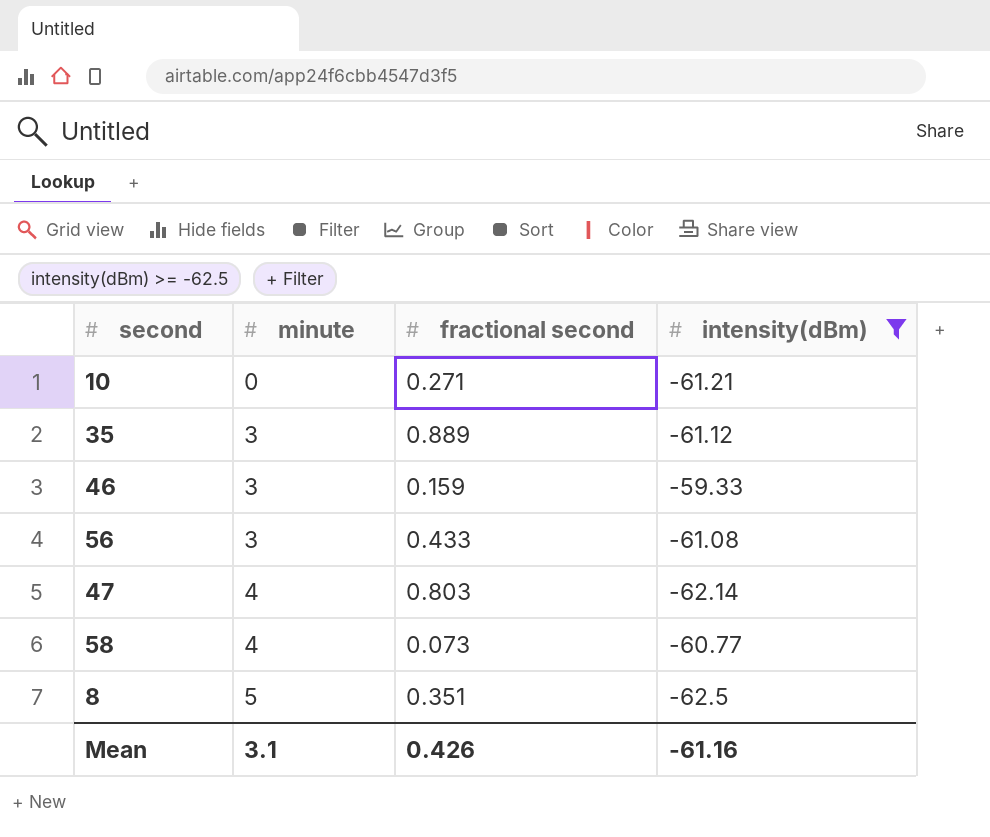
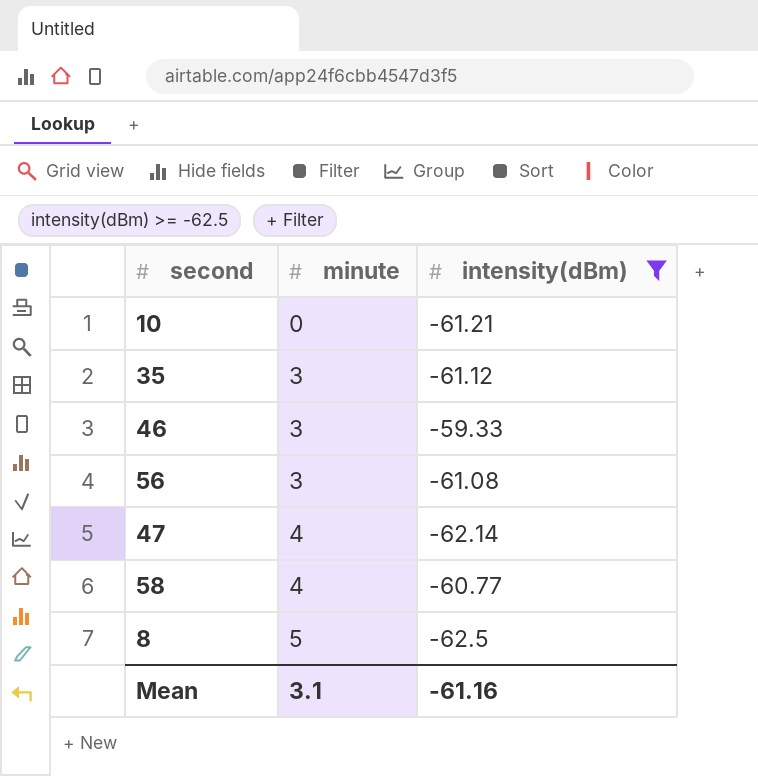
column fractional second | position: 3 -> none

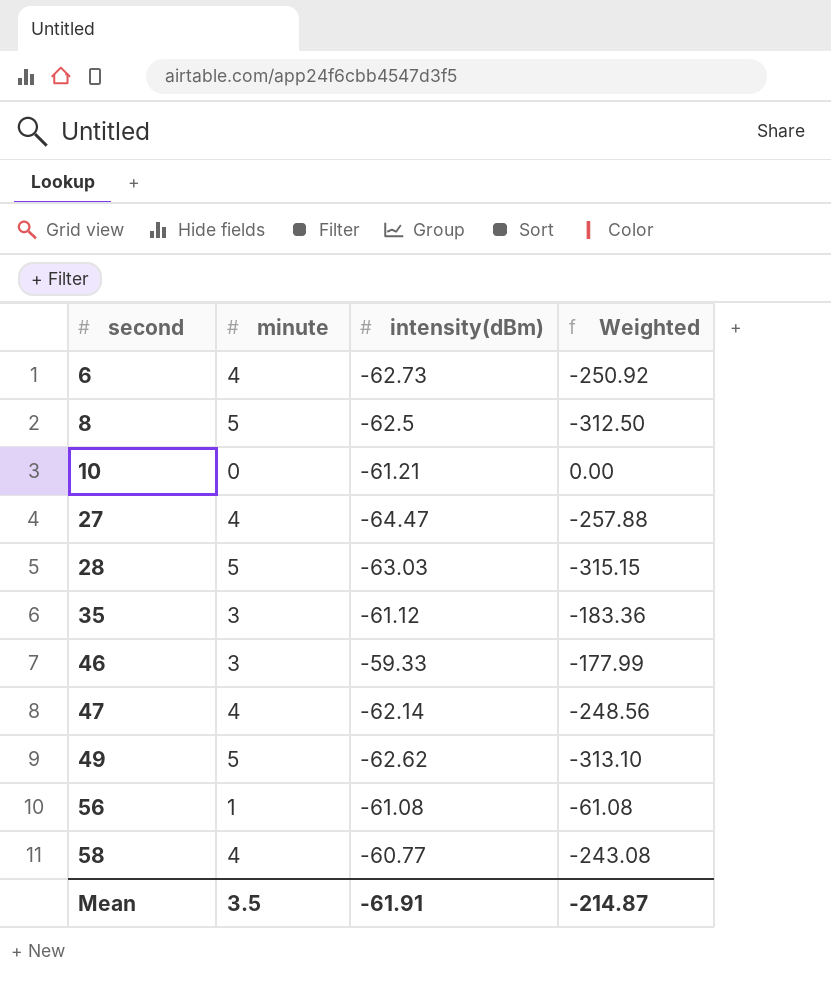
filter: intensity(dBm) >= -62.5 -> none
row order: minute ascending -> second ascending
column Weighted | formula: none -> [minute] * [intensity(dBm)]
56 | minute: 3 -> 1
Mean | minute: 3.1 -> 3.5
Mean | intensity(dBm): -61.16 -> -61.91

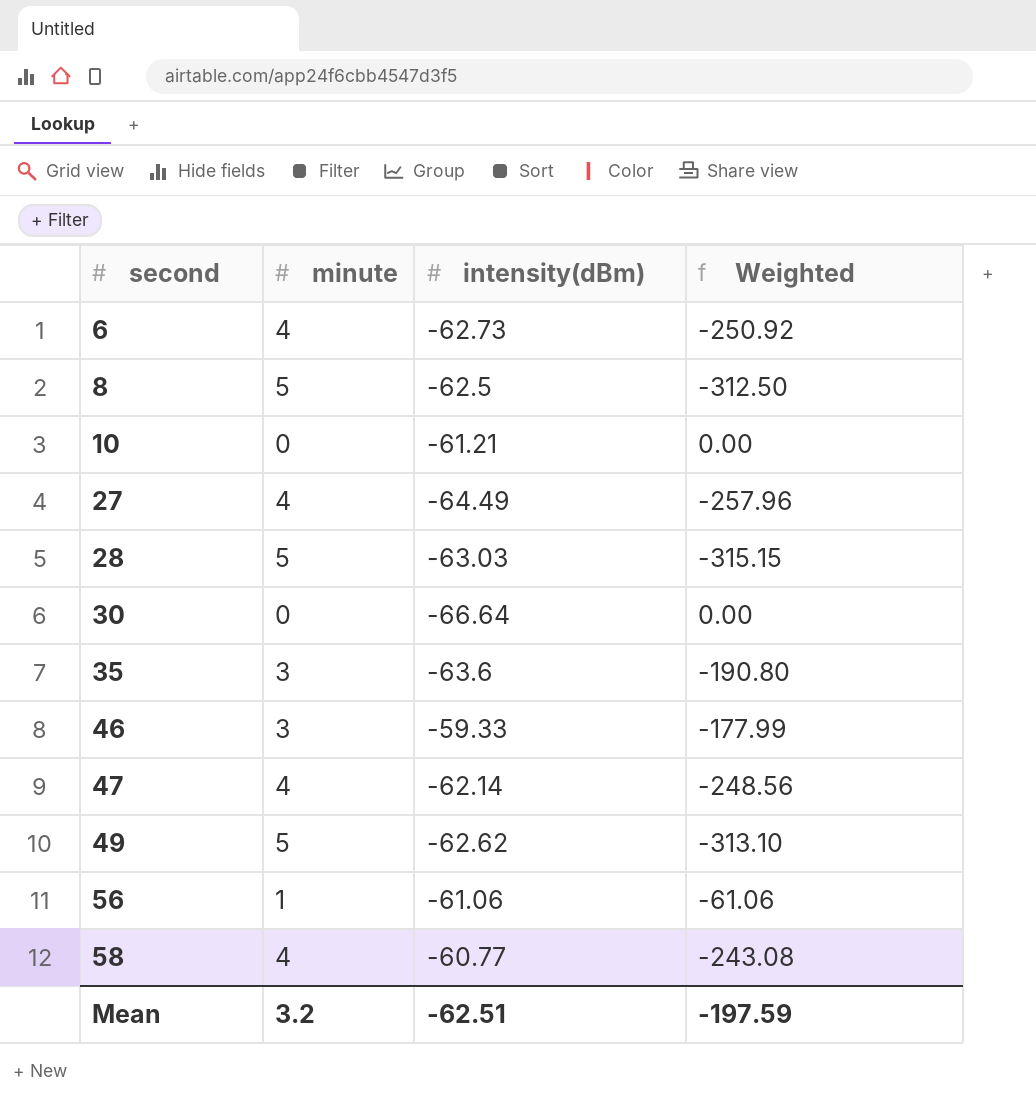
27 | intensity(dBm): -64.47 -> -64.49
27 | Weighted: -257.88 -> -257.96
row 30: none -> 0 | -66.64 | 0.00
35 | intensity(dBm): -61.12 -> -63.6
35 | Weighted: -183.36 -> -190.80
56 | intensity(dBm): -61.08 -> -61.06
56 | Weighted: -61.08 -> -61.06
Mean | minute: 3.5 -> 3.2
Mean | intensity(dBm): -61.91 -> -62.51
Mean | Weighted: -214.87 -> -197.59

